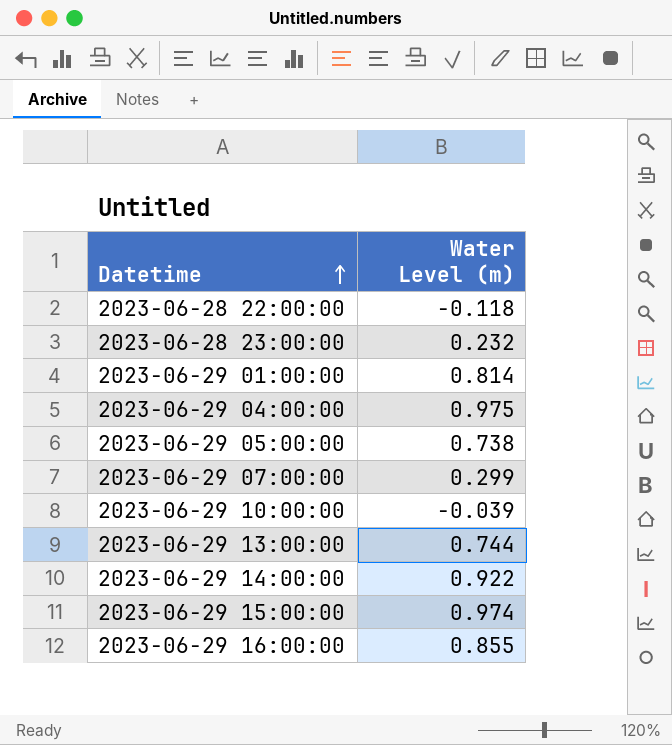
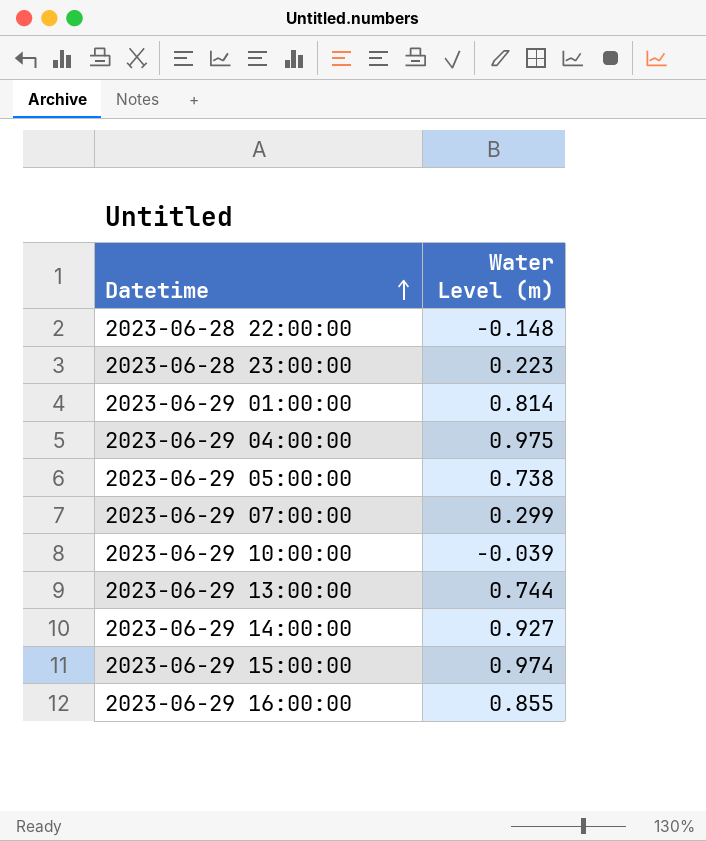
2023-06-28 22:00:00 | Water Level (m): -0.118 -> -0.148
2023-06-28 23:00:00 | Water Level (m): 0.232 -> 0.223
2023-06-29 14:00:00 | Water Level (m): 0.922 -> 0.927

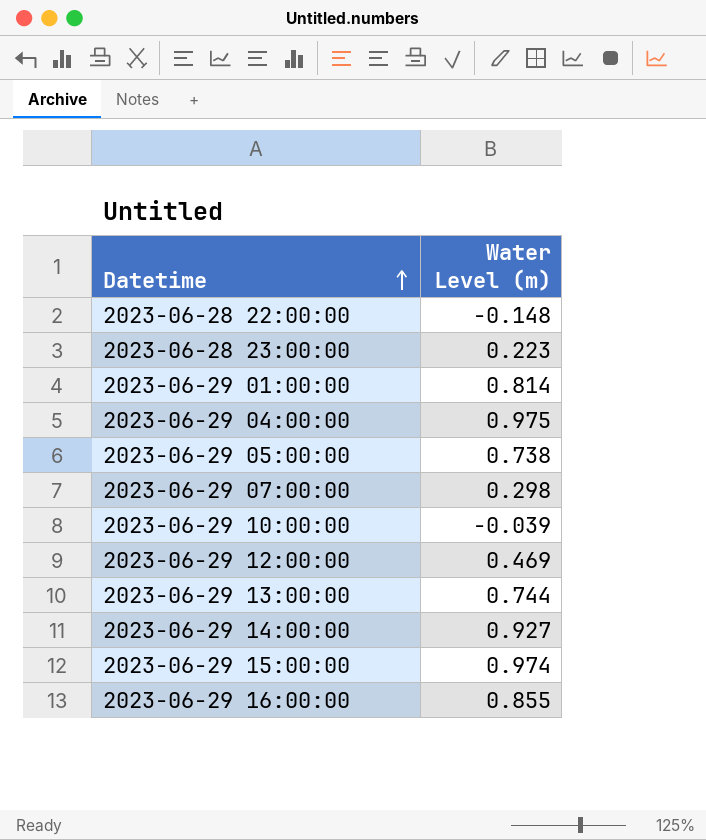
2023-06-29 07:00:00 | Water Level (m): 0.299 -> 0.298
row 2023-06-29 12:00:00: none -> 0.469

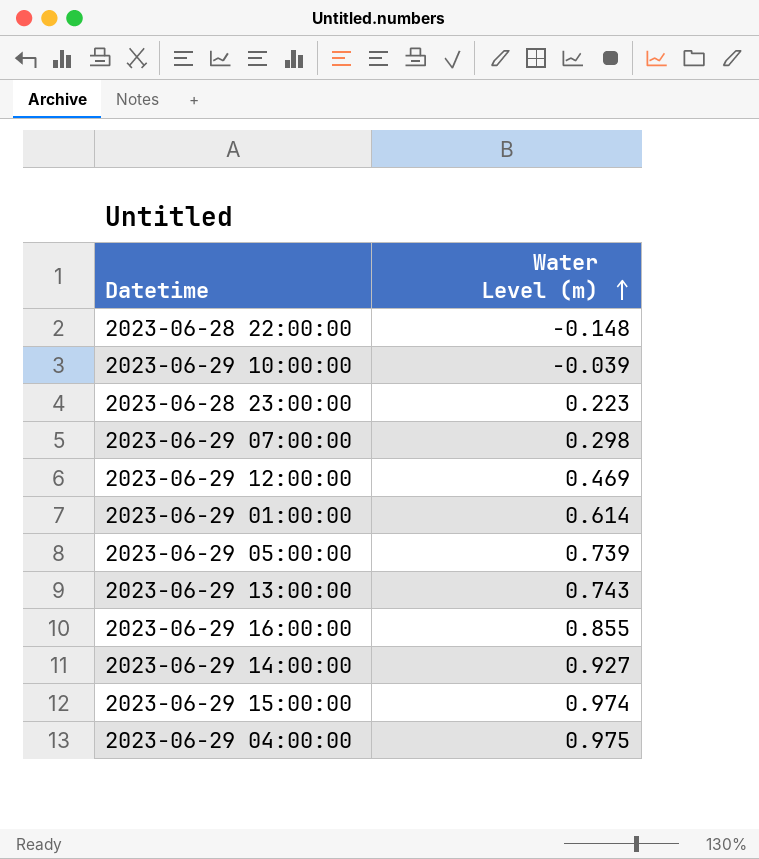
row order: Datetime ascending -> Water Level (m) ascending
2023-06-29 01:00:00 | Water Level (m): 0.814 -> 0.614
2023-06-29 05:00:00 | Water Level (m): 0.738 -> 0.739
2023-06-29 13:00:00 | Water Level (m): 0.744 -> 0.743

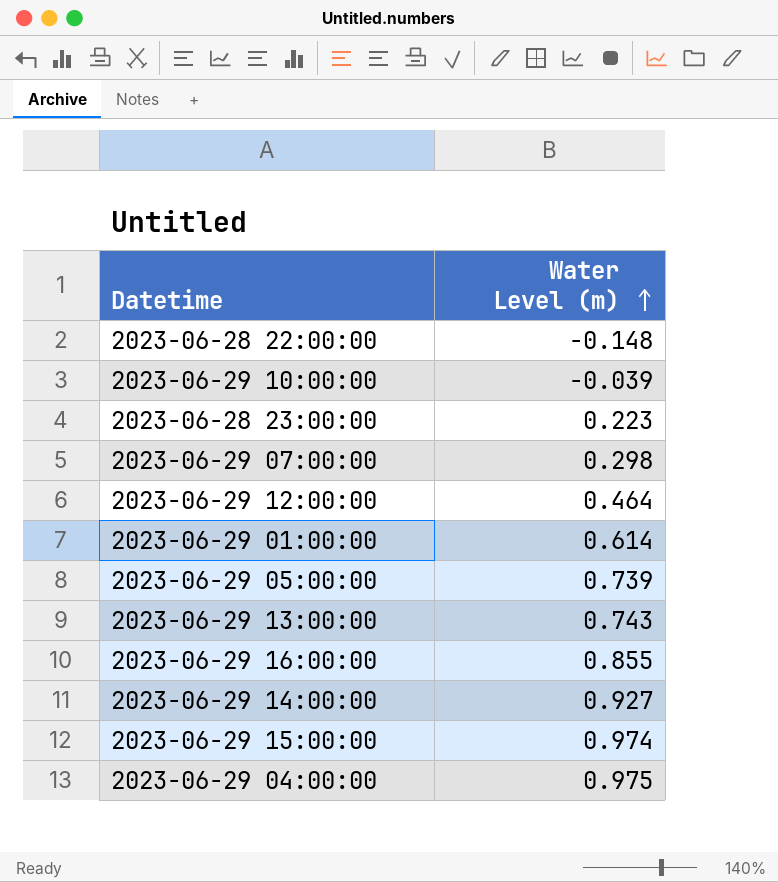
2023-06-29 12:00:00 | Water Level (m): 0.469 -> 0.464

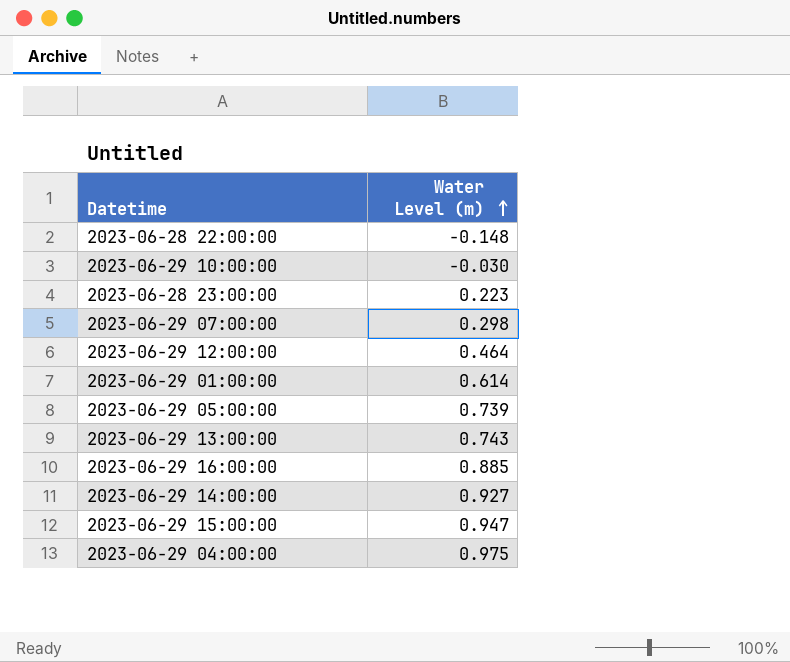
2023-06-29 10:00:00 | Water Level (m): -0.039 -> -0.030
2023-06-29 16:00:00 | Water Level (m): 0.855 -> 0.885
2023-06-29 15:00:00 | Water Level (m): 0.974 -> 0.947

